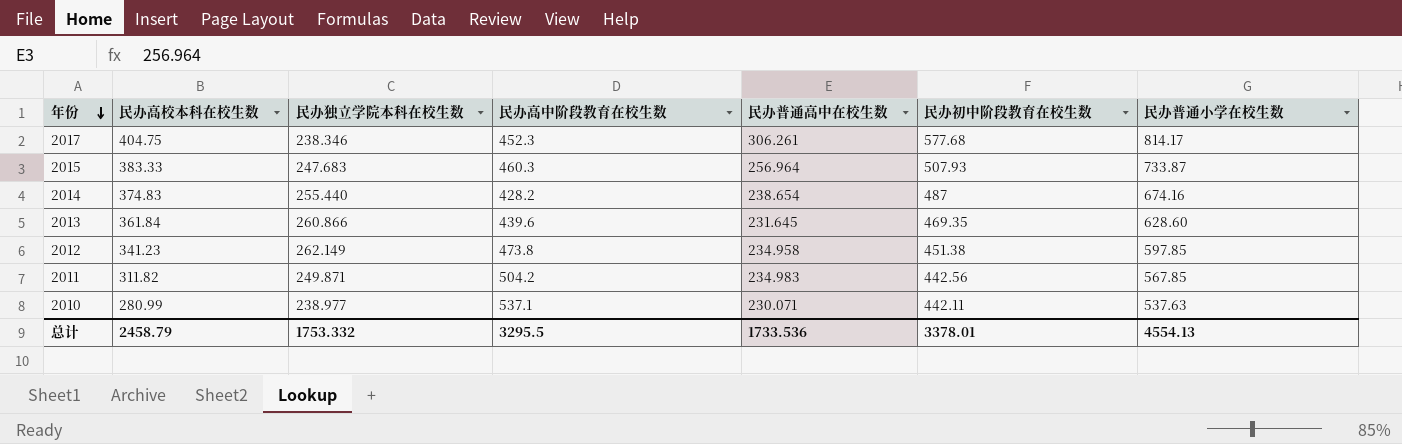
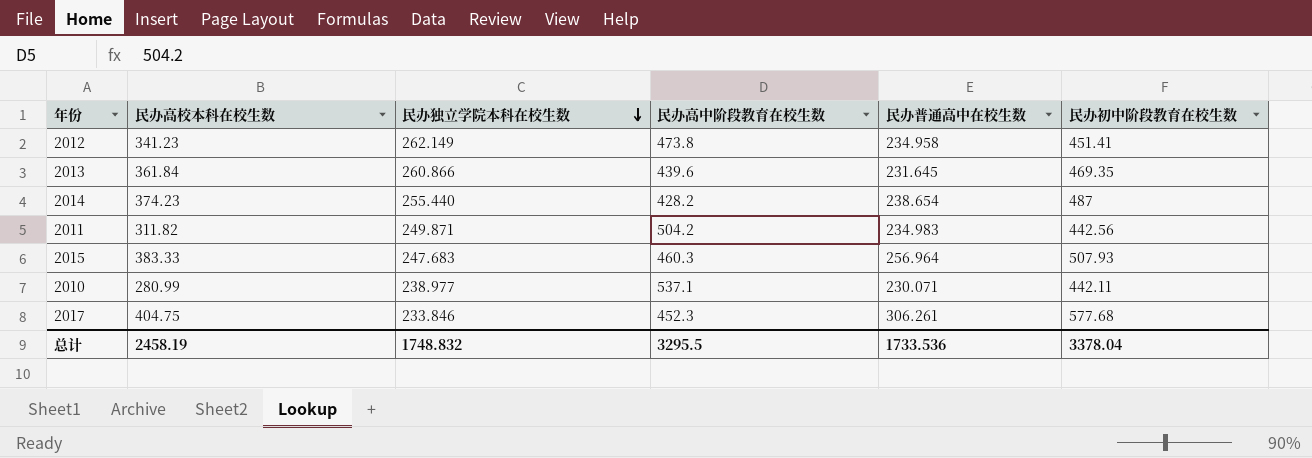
row order: 年份 descending -> 民办独立学院本科在校生数 descending
column 民办普通小学在校生数 | position: 7 -> none
2012 | 民办初中阶段教育在校生数: 451.38 -> 451.41
2014 | 民办高校本科在校生数: 374.83 -> 374.23
2017 | 民办独立学院本科在校生数: 238.346 -> 233.846
总计 | 民办高校本科在校生数: 2458.79 -> 2458.19
总计 | 民办独立学院本科在校生数: 1753.332 -> 1748.832
总计 | 民办初中阶段教育在校生数: 3378.01 -> 3378.04

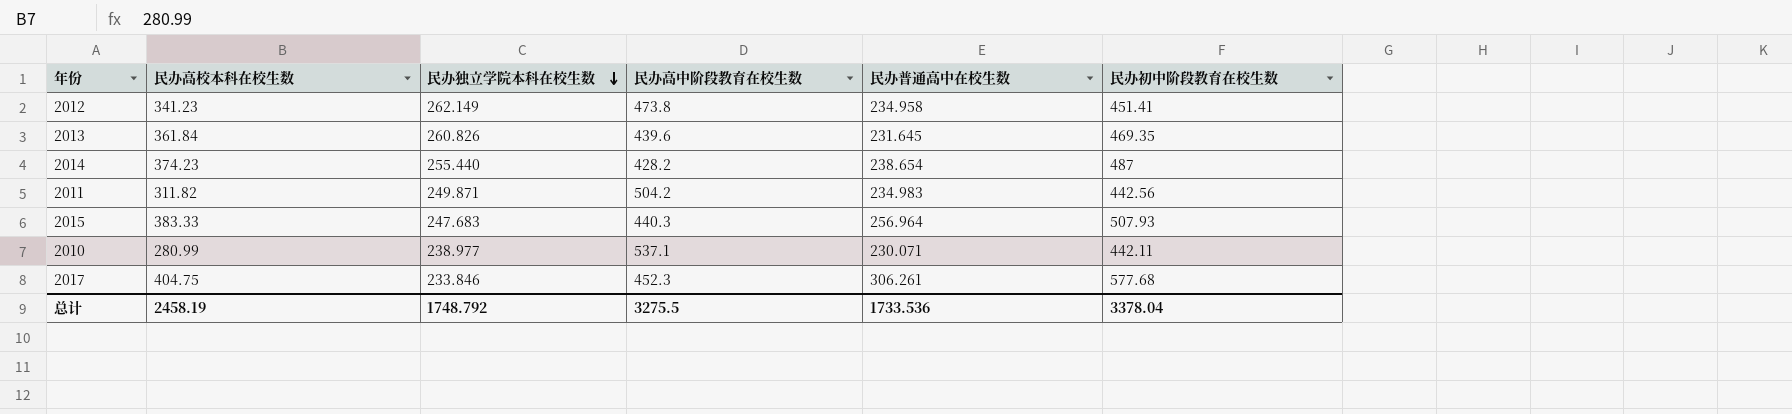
2013 | 民办独立学院本科在校生数: 260.866 -> 260.826
2015 | 民办高中阶段教育在校生数: 460.3 -> 440.3
总计 | 民办独立学院本科在校生数: 1748.832 -> 1748.792
总计 | 民办高中阶段教育在校生数: 3295.5 -> 3275.5

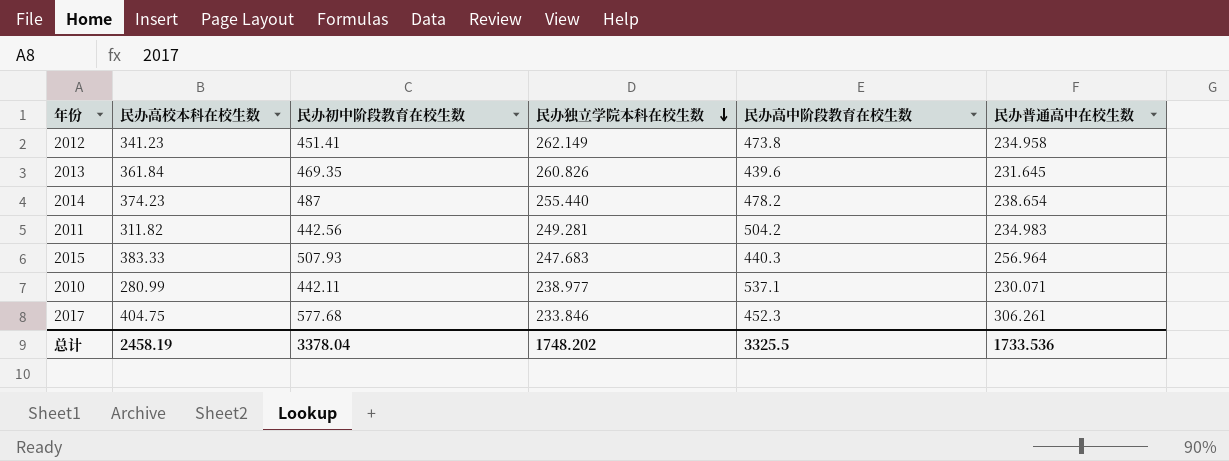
column 民办初中阶段教育在校生数 | position: 6 -> 3
2014 | 民办高中阶段教育在校生数: 428.2 -> 478.2
2011 | 民办独立学院本科在校生数: 249.871 -> 249.281
总计 | 民办独立学院本科在校生数: 1748.792 -> 1748.202
总计 | 民办高中阶段教育在校生数: 3275.5 -> 3325.5

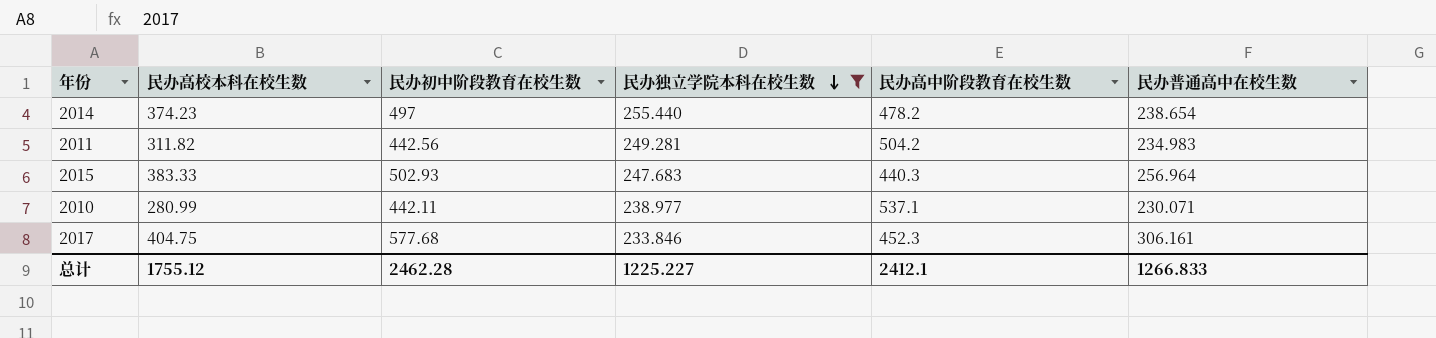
filter: none -> 民办独立学院本科在校生数 <= 255.440
2014 | 民办初中阶段教育在校生数: 487 -> 497
2015 | 民办初中阶段教育在校生数: 507.93 -> 502.93
2017 | 民办普通高中在校生数: 306.261 -> 306.161
总计 | 民办高校本科在校生数: 2458.19 -> 1755.12
总计 | 民办初中阶段教育在校生数: 3378.04 -> 2462.28
总计 | 民办独立学院本科在校生数: 1748.202 -> 1225.227
总计 | 民办高中阶段教育在校生数: 3325.5 -> 2412.1
总计 | 民办普通高中在校生数: 1733.536 -> 1266.833

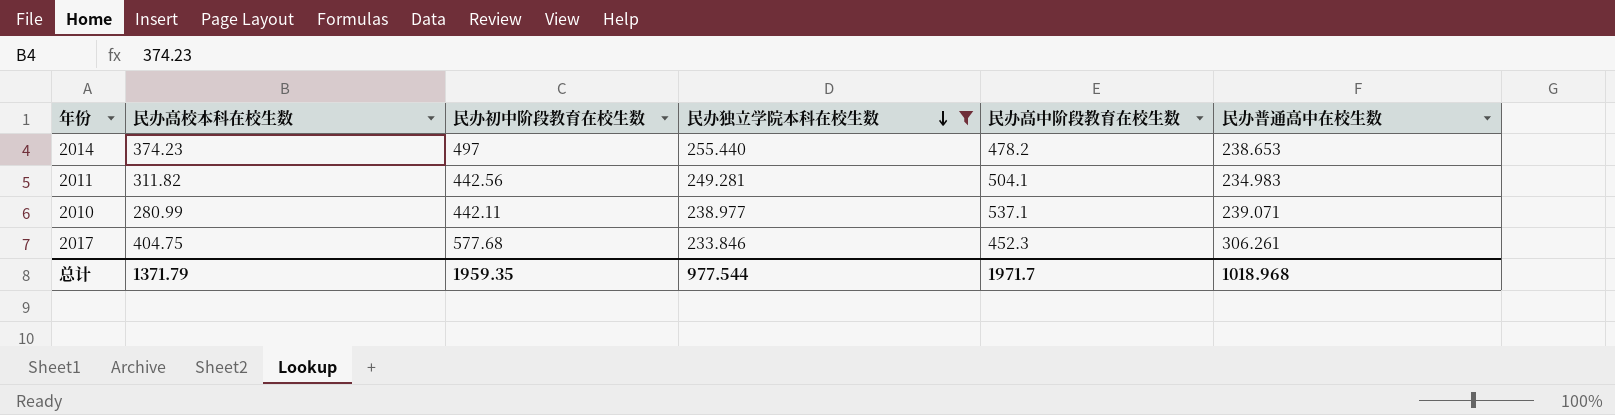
row 2015: 383.33 | 502.93 | 247.683 | 440.3 | 256.964 -> none
2014 | 民办普通高中在校生数: 238.654 -> 238.653
2011 | 民办高中阶段教育在校生数: 504.2 -> 504.1
2010 | 民办普通高中在校生数: 230.071 -> 239.071
2017 | 民办普通高中在校生数: 306.161 -> 306.261
总计 | 民办高校本科在校生数: 1755.12 -> 1371.79
总计 | 民办初中阶段教育在校生数: 2462.28 -> 1959.35
总计 | 民办独立学院本科在校生数: 1225.227 -> 977.544
总计 | 民办高中阶段教育在校生数: 2412.1 -> 1971.7
总计 | 民办普通高中在校生数: 1266.833 -> 1018.968

